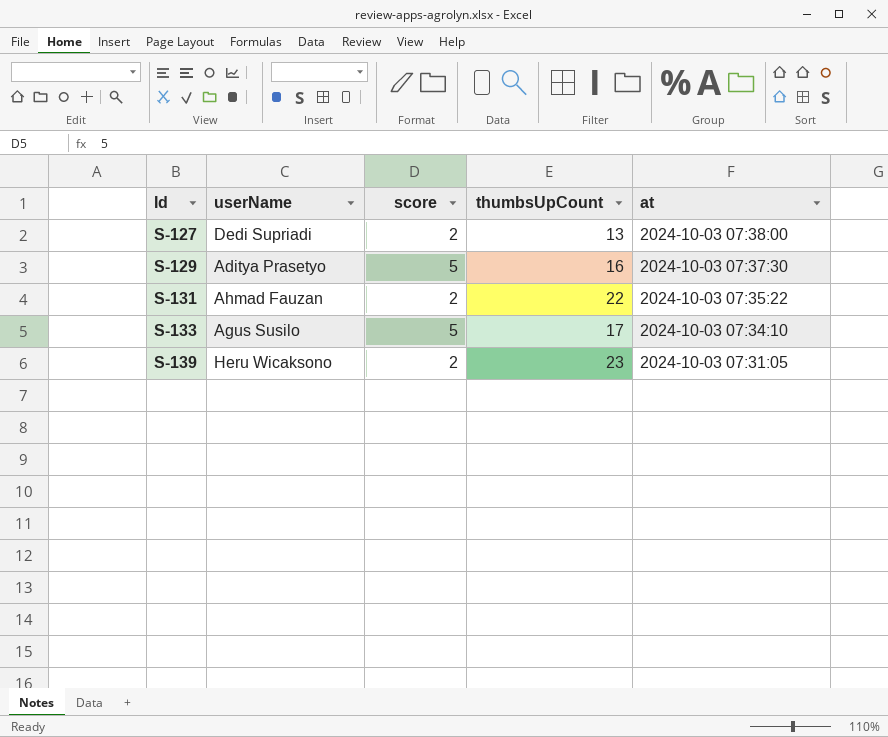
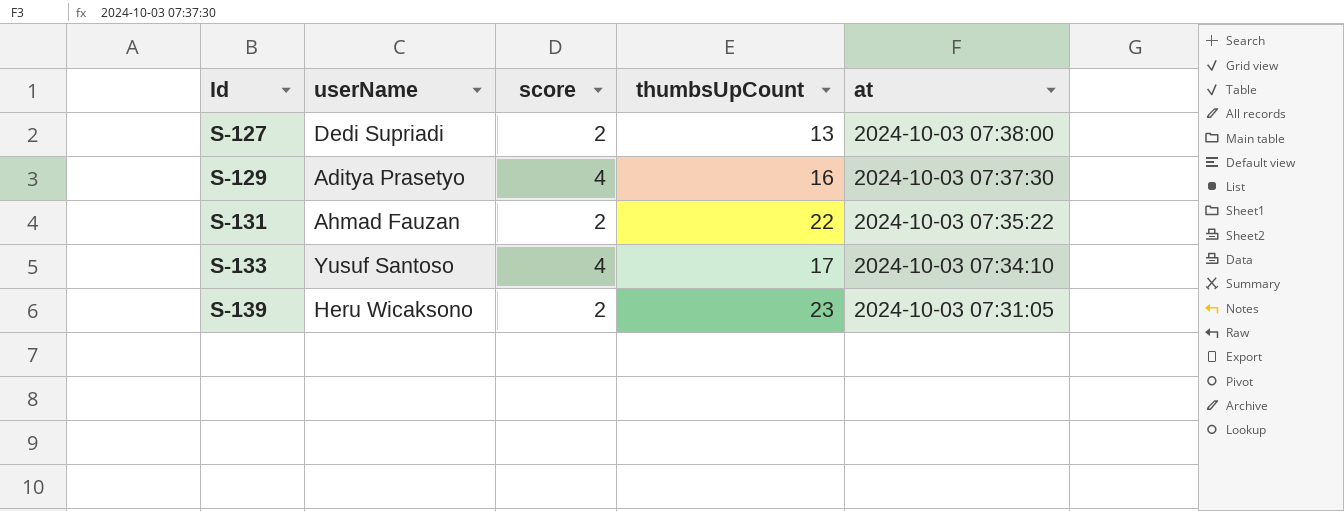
S-129 | score: 5 -> 4
S-133 | userName: Agus Susilo -> Yusuf Santoso
S-133 | score: 5 -> 4

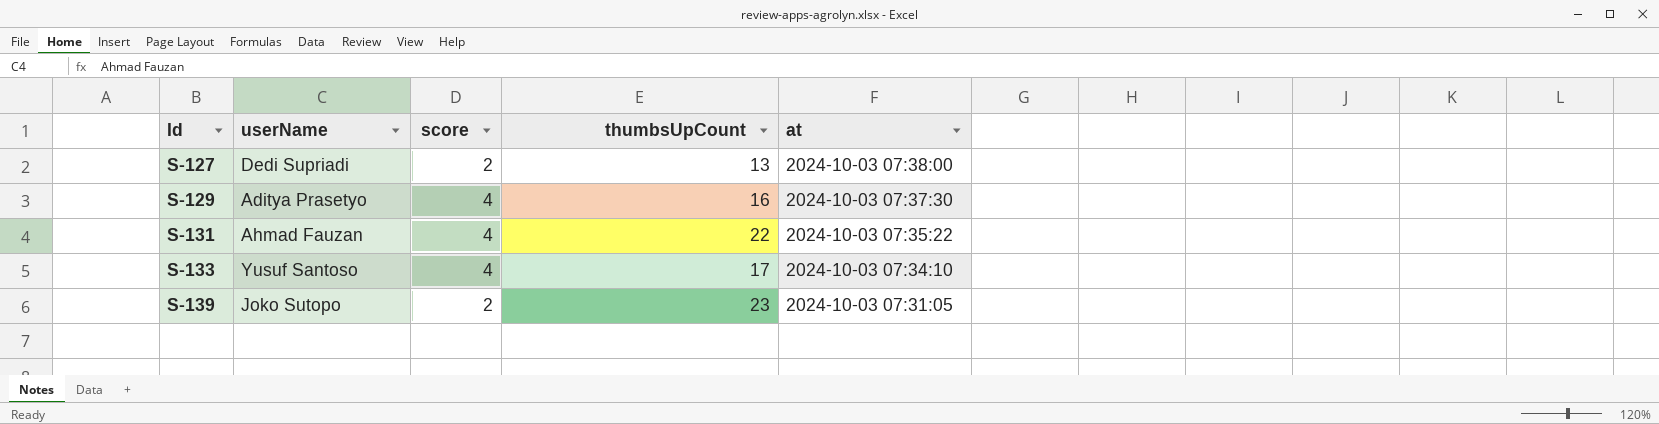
S-131 | score: 2 -> 4
S-139 | userName: Heru Wicaksono -> Joko Sutopo

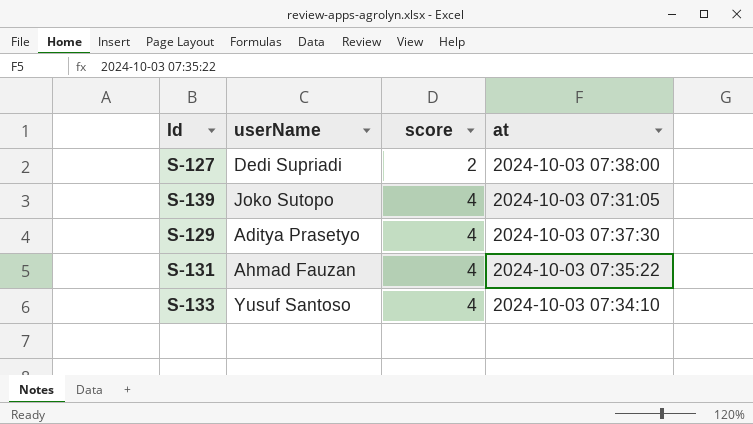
row order: Id ascending -> score ascending
column thumbsUpCount | position: 4 -> none
S-139 | score: 2 -> 4

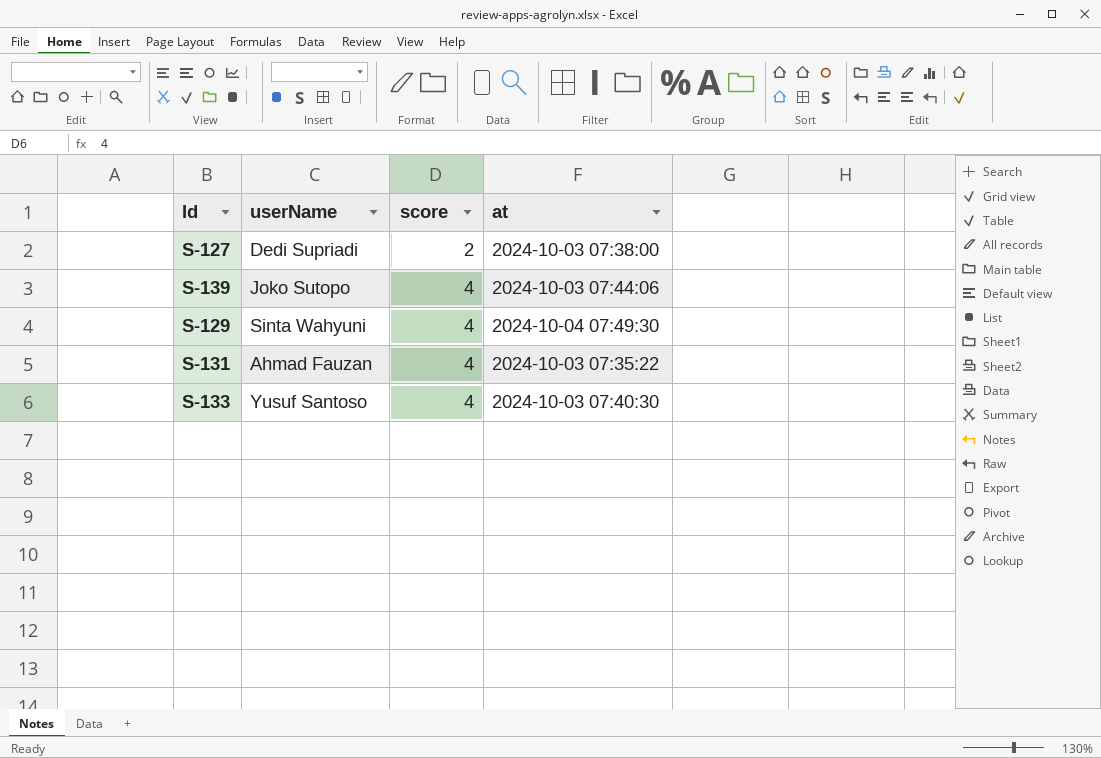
S-139 | at: 2024-10-03 07:31:05 -> 2024-10-03 07:44:06
S-129 | userName: Aditya Prasetyo -> Sinta Wahyuni
S-129 | at: 2024-10-03 07:37:30 -> 2024-10-04 07:49:30
S-133 | at: 2024-10-03 07:34:10 -> 2024-10-03 07:40:30

